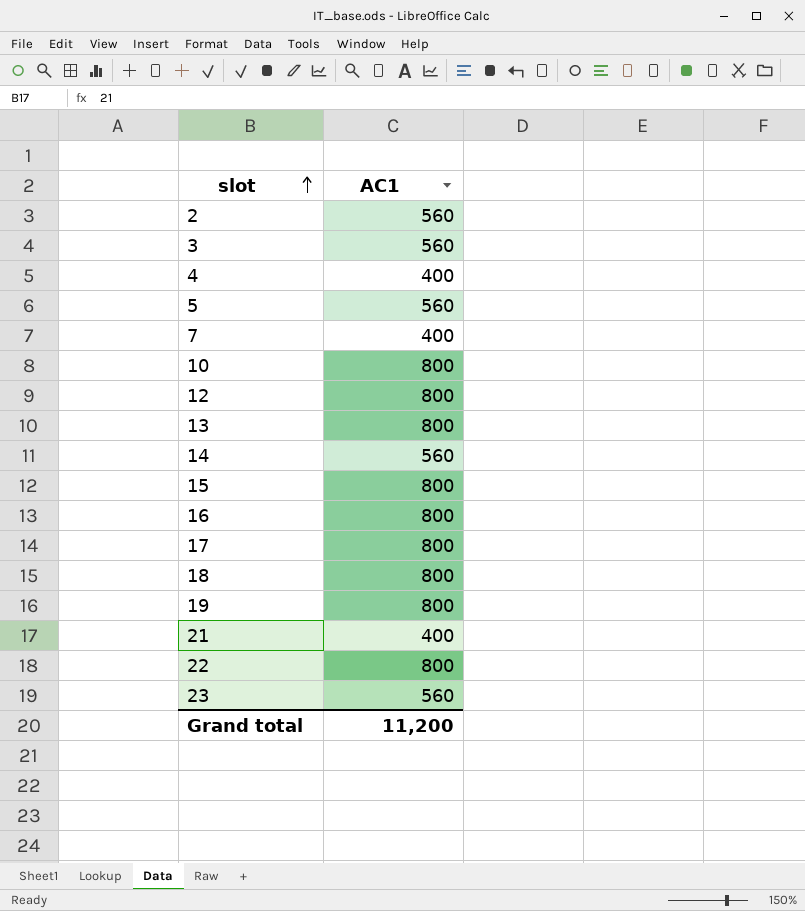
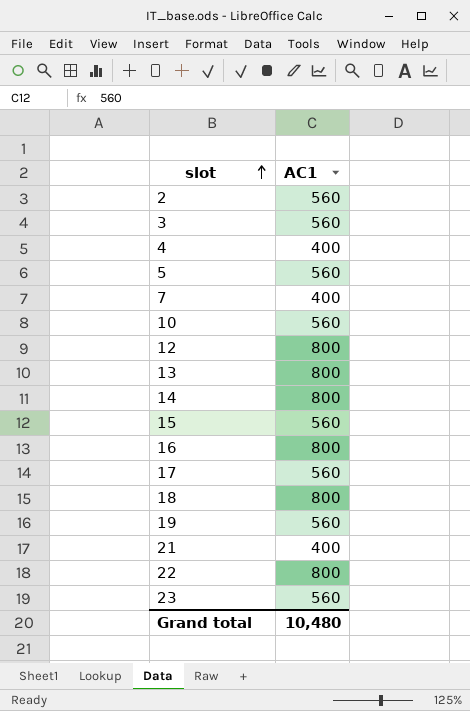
10 | AC1: 800 -> 560
14 | AC1: 560 -> 800
15 | AC1: 800 -> 560
17 | AC1: 800 -> 560
19 | AC1: 800 -> 560
Grand total | AC1: 11,200 -> 10,480

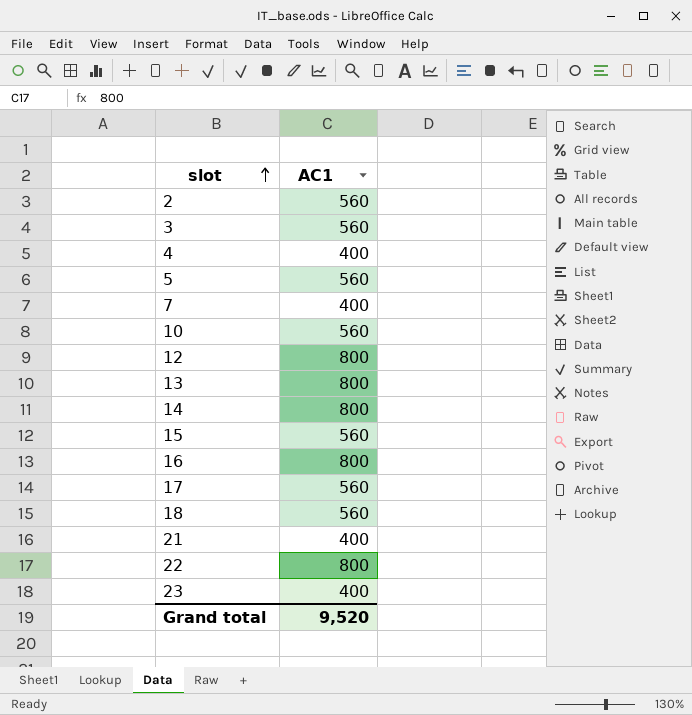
row 19: 560 -> none
18 | AC1: 800 -> 560
23 | AC1: 560 -> 400
Grand total | AC1: 10,480 -> 9,520

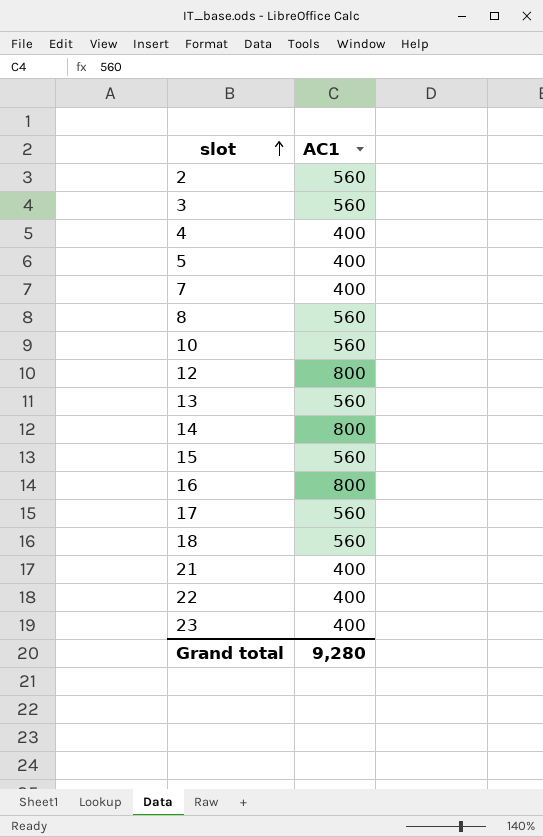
5 | AC1: 560 -> 400
row 8: none -> 560
13 | AC1: 800 -> 560
22 | AC1: 800 -> 400
Grand total | AC1: 9,520 -> 9,280

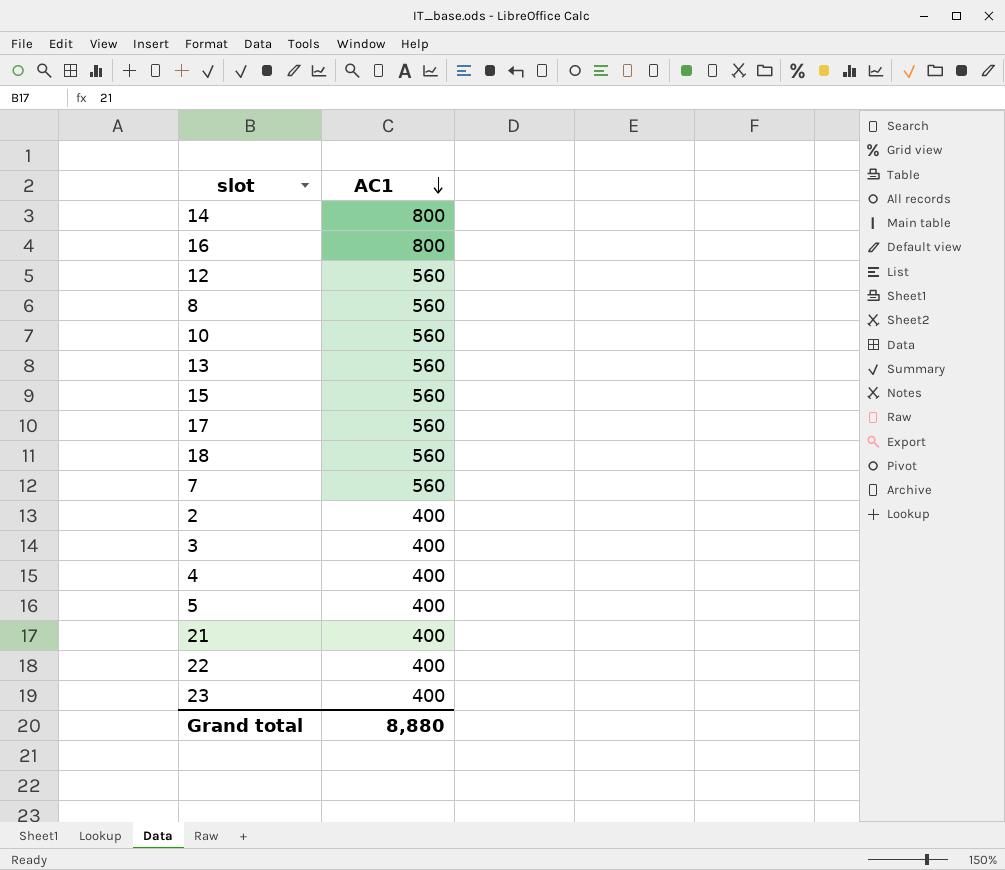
row order: slot ascending -> AC1 descending
12 | AC1: 800 -> 560
7 | AC1: 400 -> 560
2 | AC1: 560 -> 400
3 | AC1: 560 -> 400
Grand total | AC1: 9,280 -> 8,880

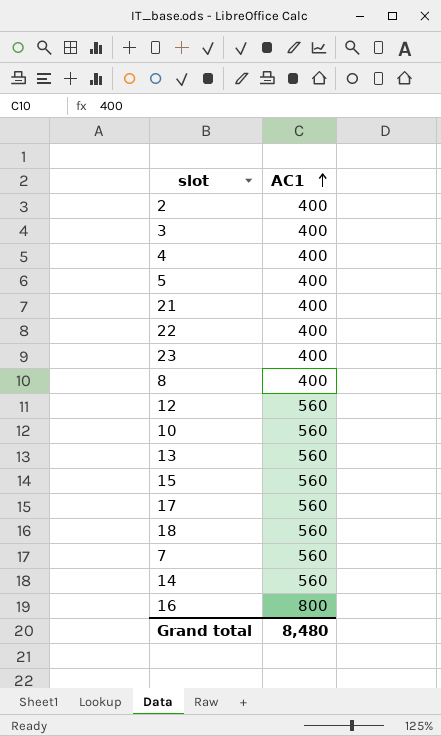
row order: AC1 descending -> AC1 ascending
8 | AC1: 560 -> 400
14 | AC1: 800 -> 560
Grand total | AC1: 8,880 -> 8,480

